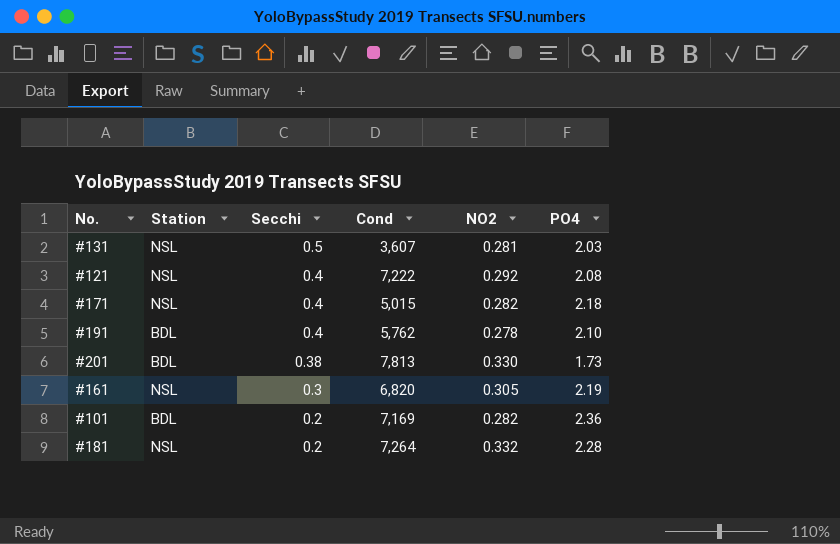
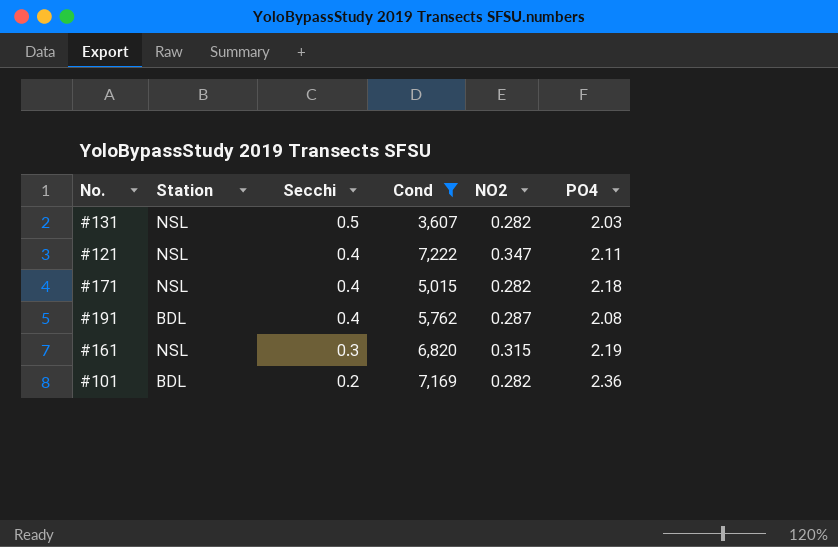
filter: none -> Cond <= 7,222
#131 | NO2: 0.281 -> 0.282
#121 | NO2: 0.292 -> 0.347
#121 | PO4: 2.08 -> 2.11
#191 | NO2: 0.278 -> 0.287
#191 | PO4: 2.10 -> 2.08
#161 | NO2: 0.305 -> 0.315

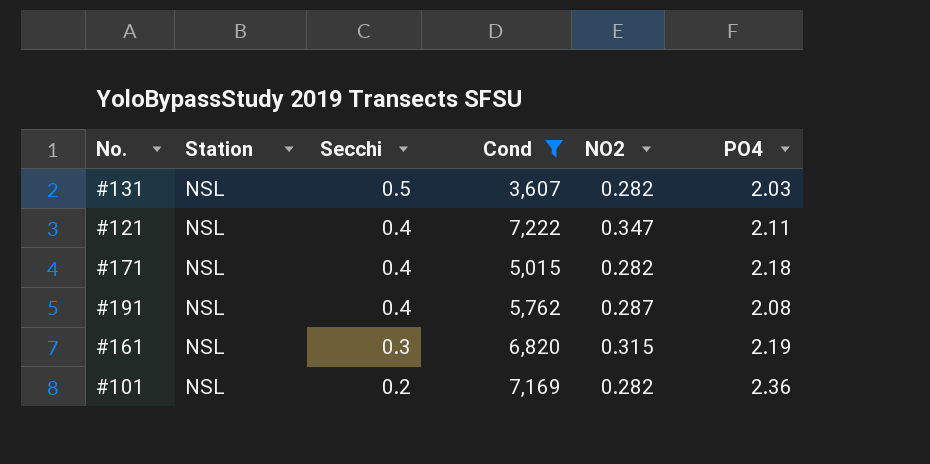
#191 | Station: BDL -> NSL
#101 | Station: BDL -> NSL

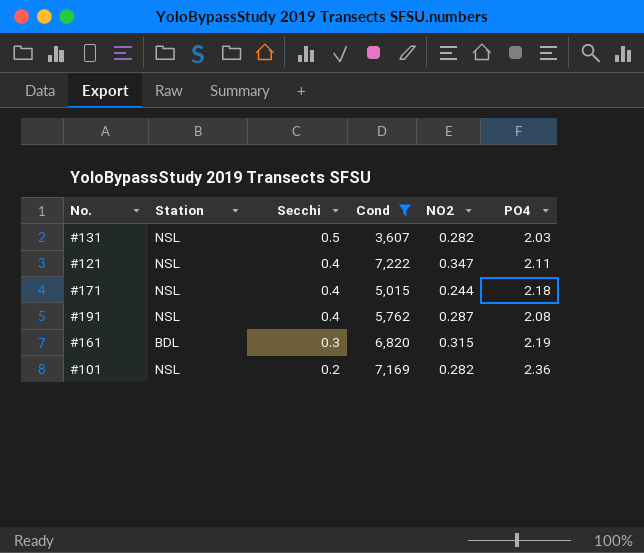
#171 | NO2: 0.282 -> 0.244
#161 | Station: NSL -> BDL

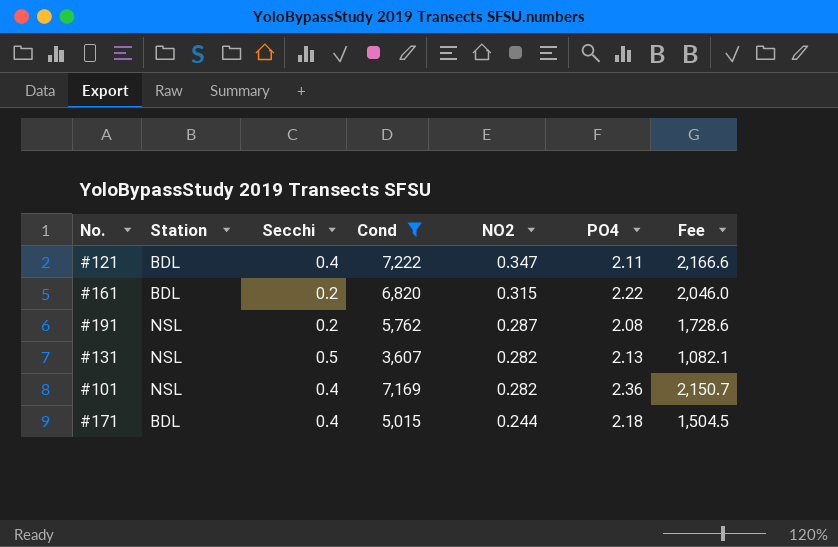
row order: Secchi descending -> NO2 descending
column Fee | formula: none -> [Cond] * 0.3
#121 | Station: NSL -> BDL
#161 | Secchi: 0.3 -> 0.2
#161 | PO4: 2.19 -> 2.22
#191 | Secchi: 0.4 -> 0.2
#131 | PO4: 2.03 -> 2.13
#101 | Secchi: 0.2 -> 0.4
#171 | Station: NSL -> BDL

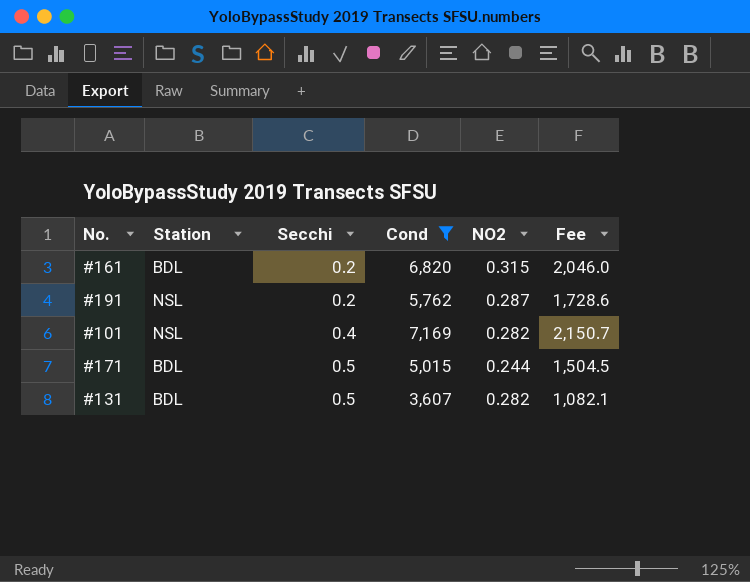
row order: NO2 descending -> Secchi ascending
column PO4 | position: 6 -> none
row #121: BDL | 0.4 | 7,222 | 0.347 | 2.11 | 2,166.6 -> none
#171 | Secchi: 0.4 -> 0.5
#131 | Station: NSL -> BDL

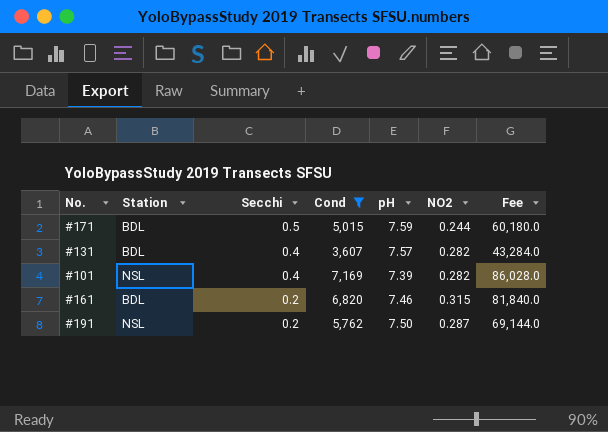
row order: Secchi ascending -> Secchi descending
column pH | position: none -> 5
column Fee | formula: [Cond] * 0.3 -> [Cond] * 12
#131 | Secchi: 0.5 -> 0.4

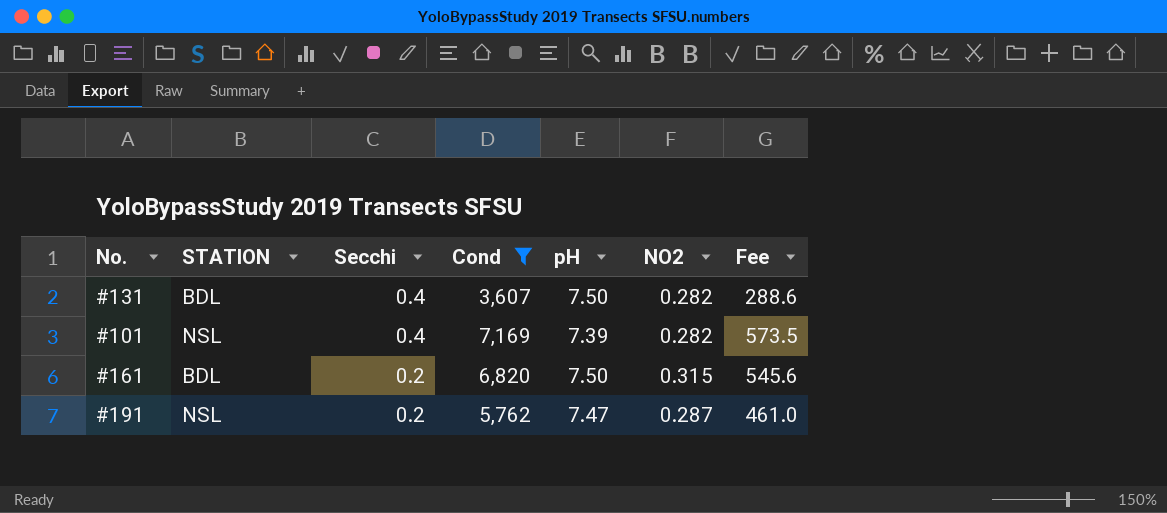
column name: Station -> STATION
column Fee | formula: [Cond] * 12 -> [Cond] * 0.08
row #171: BDL | 0.5 | 5,015 | 7.59 | 0.244 | 60,180.0 -> none
#131 | pH: 7.57 -> 7.50
#161 | pH: 7.46 -> 7.50
#191 | pH: 7.50 -> 7.47

